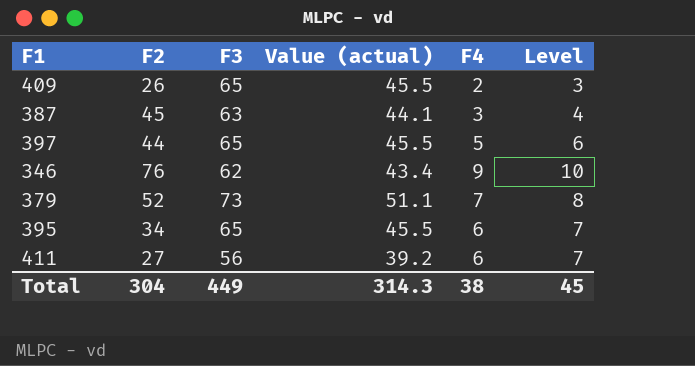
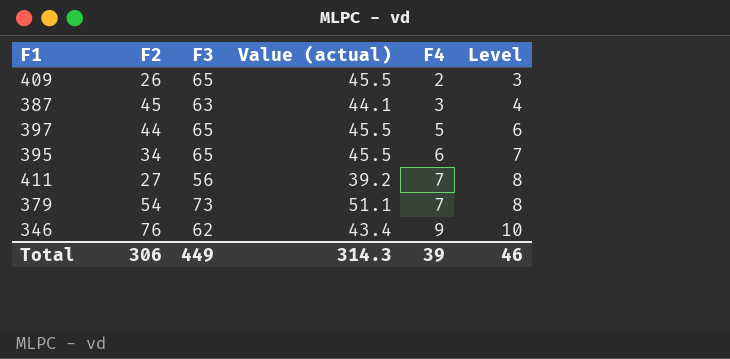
row order: none -> F4 ascending
411 | F4: 6 -> 7
411 | Level: 7 -> 8
379 | F2: 52 -> 54
Total | F2: 304 -> 306
Total | F4: 38 -> 39
Total | Level: 45 -> 46

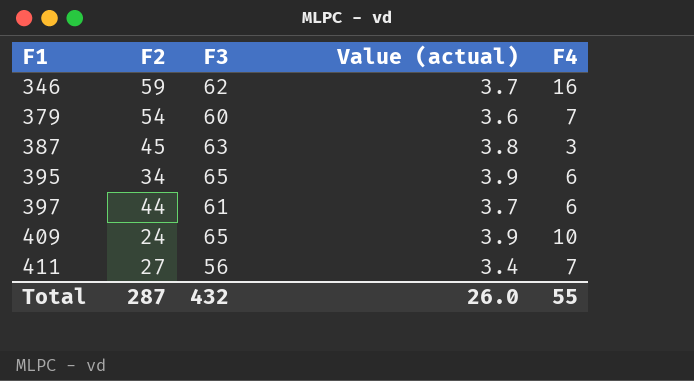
row order: F4 ascending -> F1 ascending
column Level | formula: [F4] + 1 -> none
column Value (actual) | formula: [F3] * 0.7 -> [F3] * 0.06
346 | F2: 76 -> 59
346 | F4: 9 -> 16
379 | F3: 73 -> 60
397 | F3: 65 -> 61
397 | F4: 5 -> 6
409 | F2: 26 -> 24
409 | F4: 2 -> 10
Total | F2: 306 -> 287
Total | F3: 449 -> 432
Total | Value (actual): 314.3 -> 26.0
Total | F4: 39 -> 55

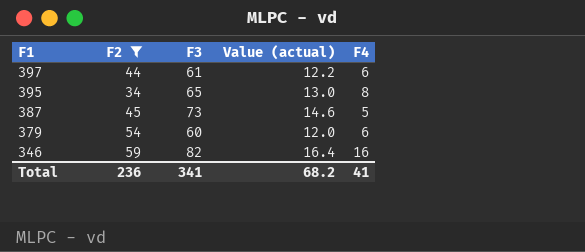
filter: none -> F2 >= 34
row order: F1 ascending -> F1 descending
column Value (actual) | formula: [F3] * 0.06 -> [F3] * 0.2
395 | F4: 6 -> 8
387 | F3: 63 -> 73
387 | F4: 3 -> 5
379 | F4: 7 -> 6
346 | F3: 62 -> 82
Total | F2: 287 -> 236
Total | F3: 432 -> 341
Total | Value (actual): 26.0 -> 68.2
Total | F4: 55 -> 41

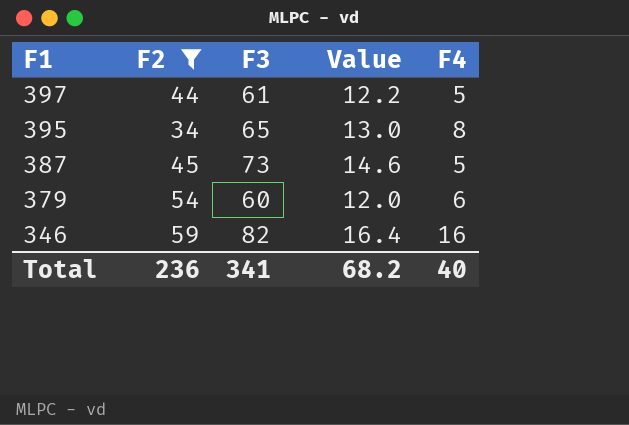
column name: Value (actual) -> Value
397 | F4: 6 -> 5
Total | F4: 41 -> 40

